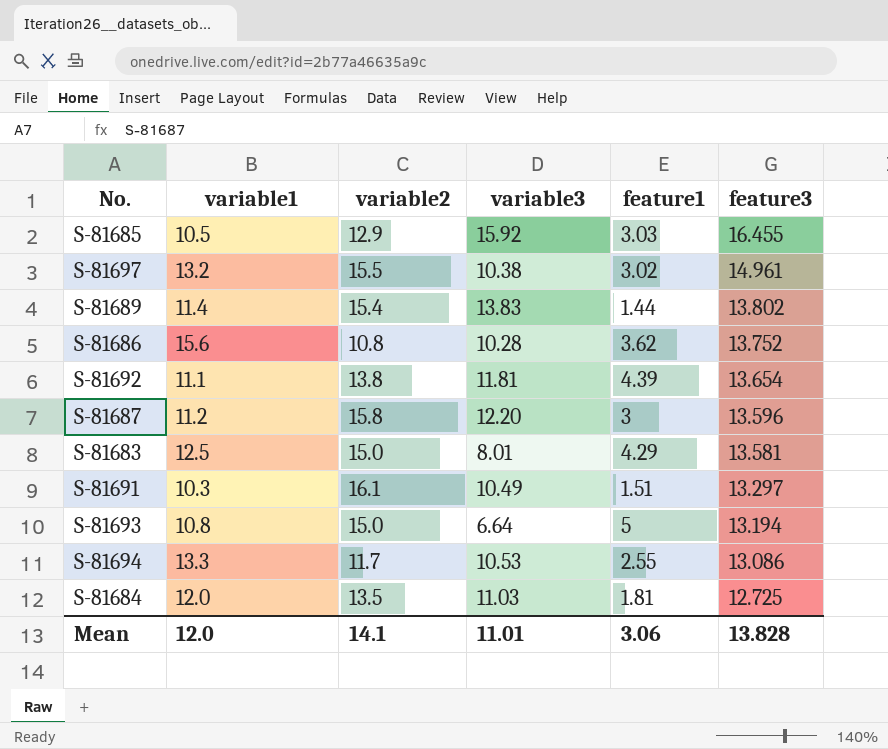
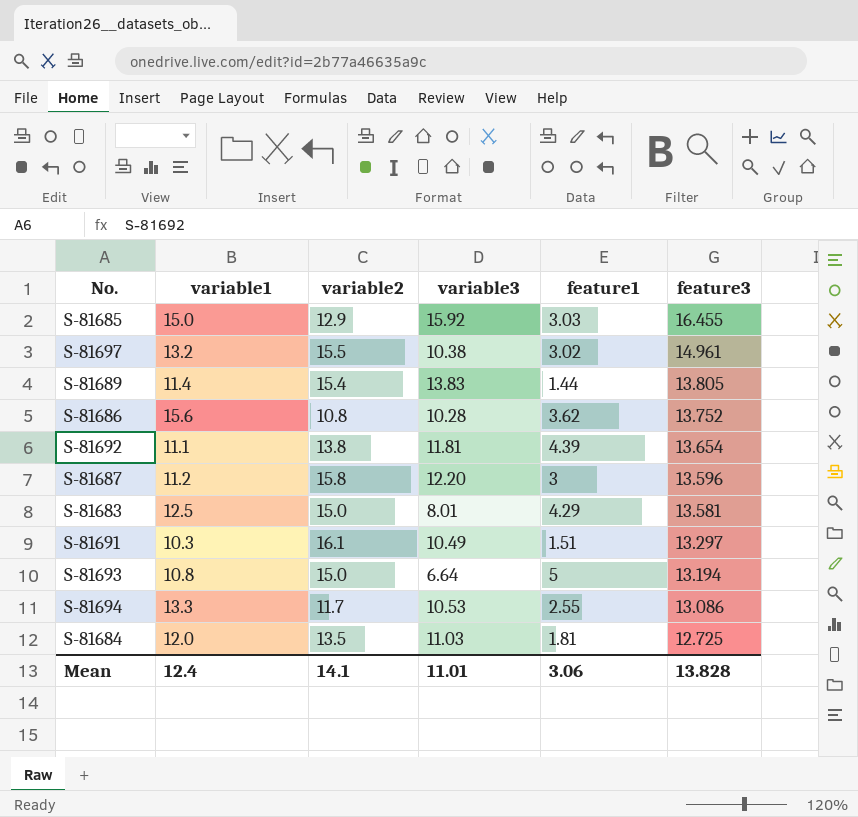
S-81685 | variable1: 10.5 -> 15.0
S-81689 | feature3: 13.802 -> 13.805
Mean | variable1: 12.0 -> 12.4

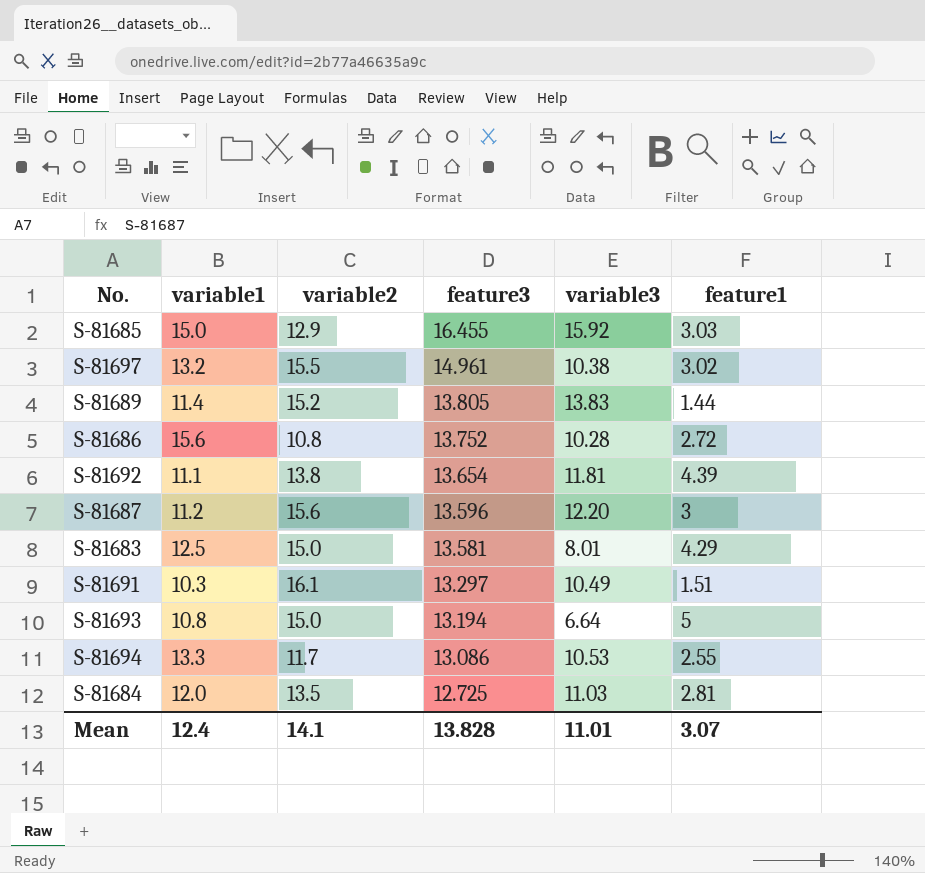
column feature3 | position: 6 -> 4
S-81689 | variable2: 15.4 -> 15.2
S-81686 | feature1: 3.62 -> 2.72
S-81687 | variable2: 15.8 -> 15.6
S-81684 | feature1: 1.81 -> 2.81
Mean | feature1: 3.06 -> 3.07

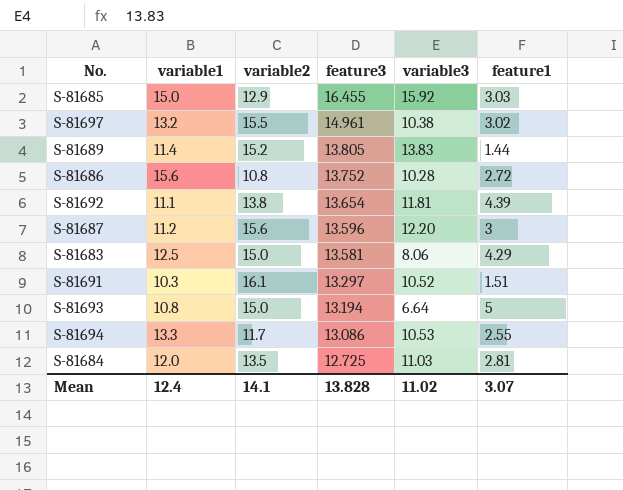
S-81683 | variable3: 8.01 -> 8.06
S-81691 | variable3: 10.49 -> 10.52
Mean | variable3: 11.01 -> 11.02

